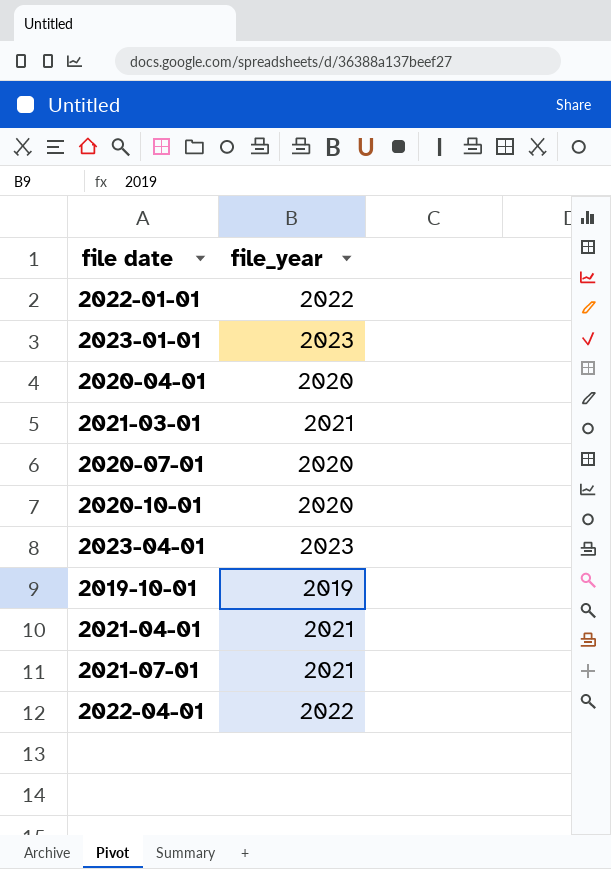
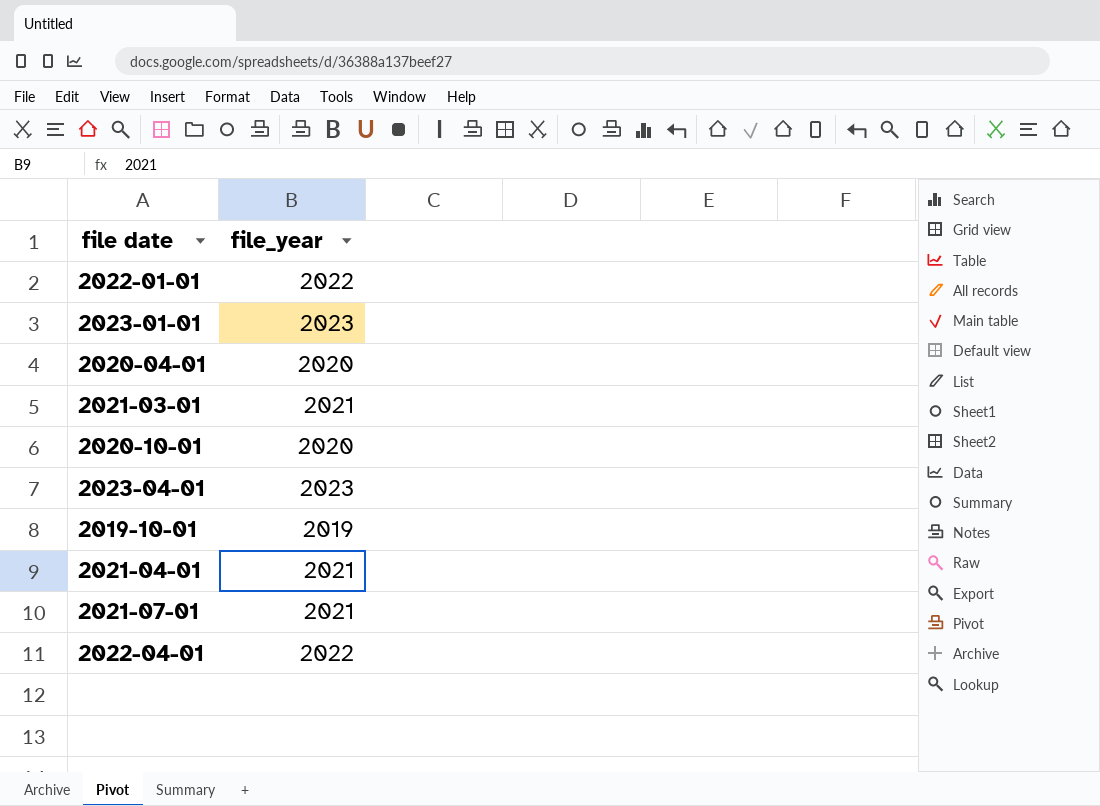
row 2020-07-01: 2020 -> none

